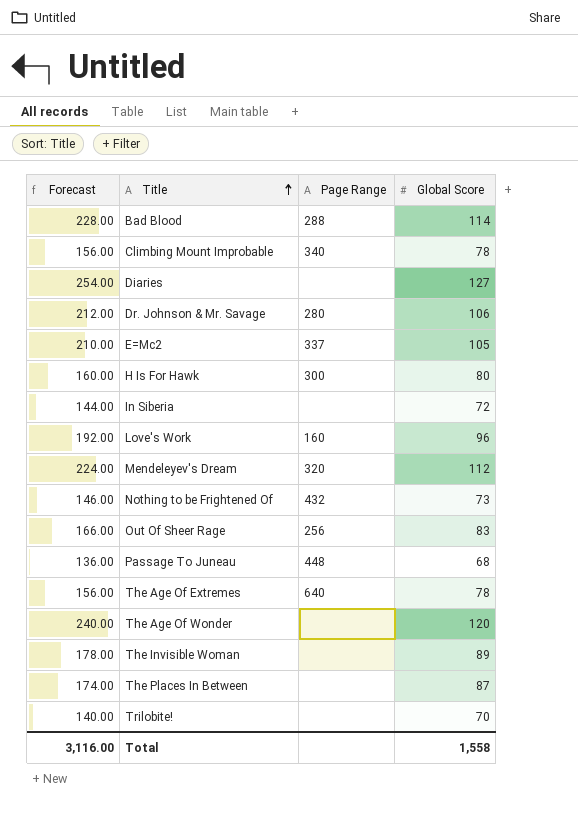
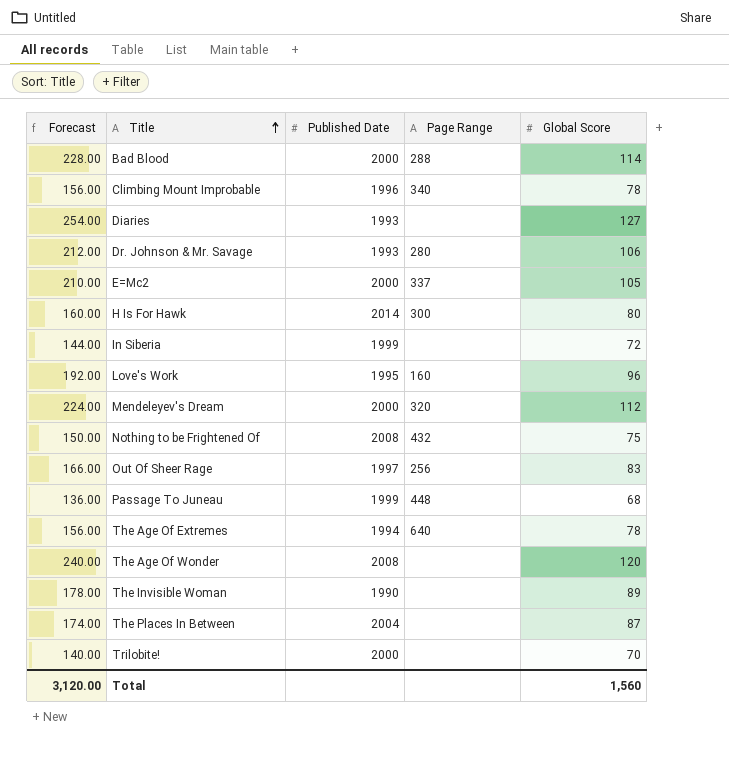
column Published Date | position: none -> 3
Nothing to be Frightened Of | Forecast: 146.00 -> 150.00
Nothing to be Frightened Of | Global Score: 73 -> 75
Total | Forecast: 3,116.00 -> 3,120.00
Total | Global Score: 1,558 -> 1,560

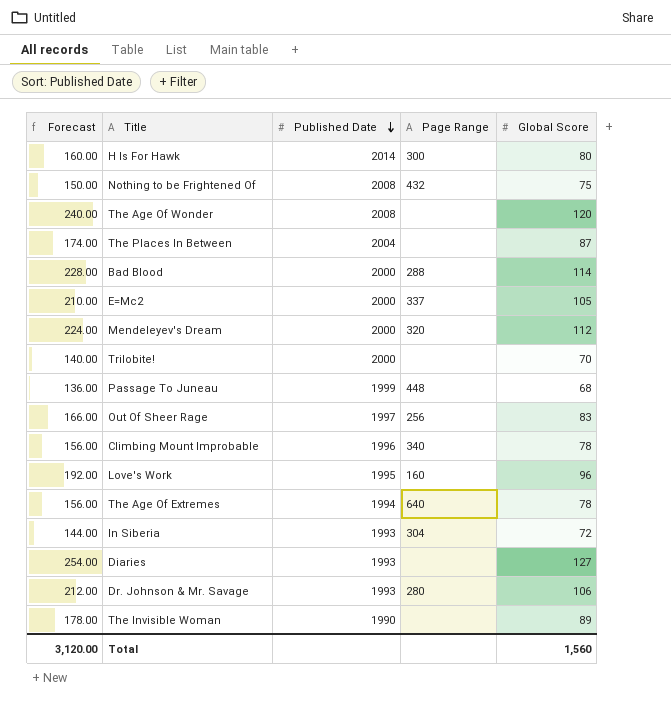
row order: Title ascending -> Published Date descending
In Siberia | Published Date: 1999 -> 1993
In Siberia | Page Range: none -> 304

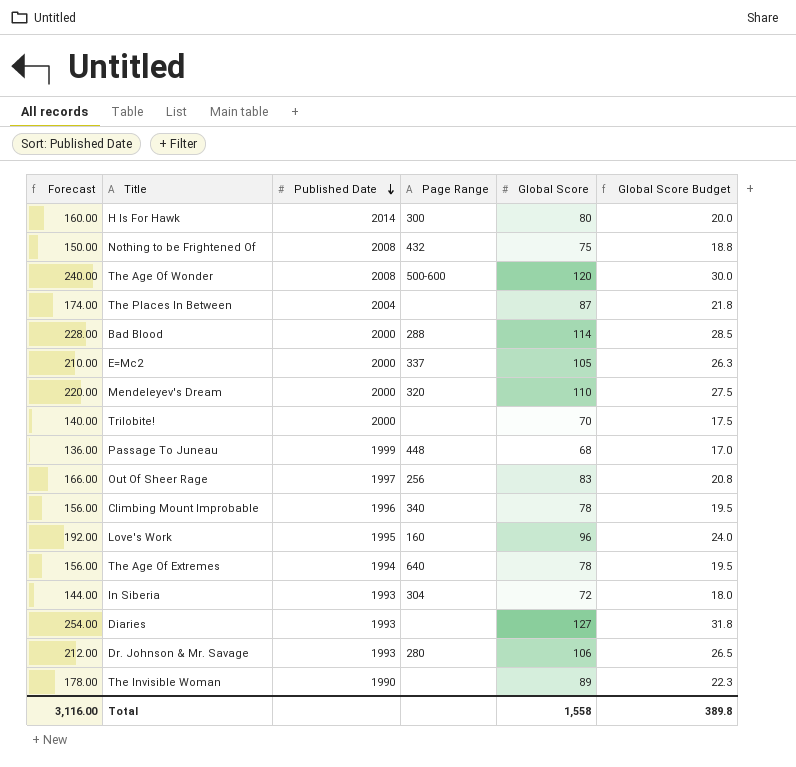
column Global Score Budget | formula: none -> [Global Score] * 0.25
The Age Of Wonder | Page Range: none -> 500-600
Mendeleyev's Dream | Forecast: 224.00 -> 220.00
Mendeleyev's Dream | Global Score: 112 -> 110
Total | Forecast: 3,120.00 -> 3,116.00
Total | Global Score: 1,560 -> 1,558

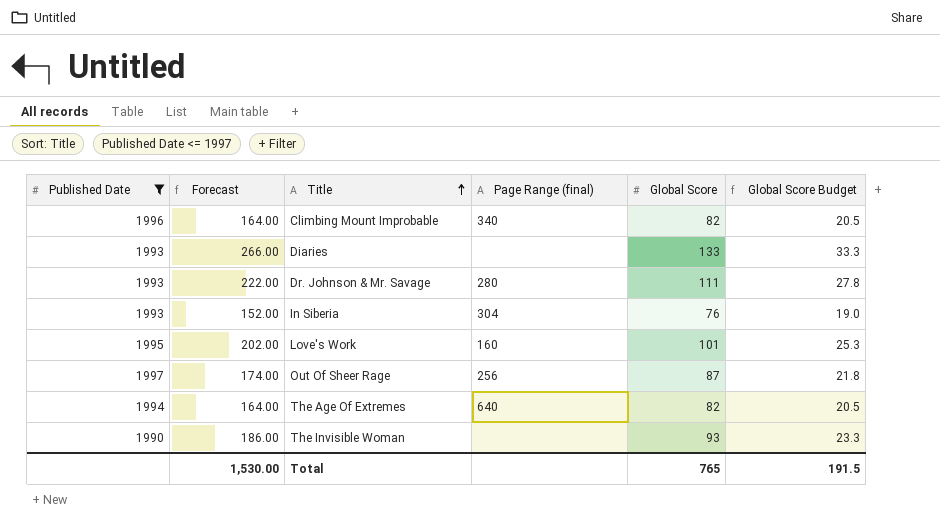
filter: none -> Published Date <= 1997
row order: Published Date descending -> Title ascending
column Published Date | position: 3 -> 1
column name: Page Range -> Page Range (final)
Climbing Mount Improbable | Forecast: 156.00 -> 164.00
Climbing Mount Improbable | Global Score: 78 -> 82
Climbing Mount Improbable | Global Score Budget: 19.5 -> 20.5
Diaries | Forecast: 254.00 -> 266.00
Diaries | Global Score: 127 -> 133
Diaries | Global Score Budget: 31.8 -> 33.3
Dr. Johnson & Mr. Savage | Forecast: 212.00 -> 222.00
Dr. Johnson & Mr. Savage | Global Score: 106 -> 111
Dr. Johnson & Mr. Savage | Global Score Budget: 26.5 -> 27.8
In Siberia | Forecast: 144.00 -> 152.00
In Siberia | Global Score: 72 -> 76
In Siberia | Global Score Budget: 18.0 -> 19.0
Love's Work | Forecast: 192.00 -> 202.00
Love's Work | Global Score: 96 -> 101
Love's Work | Global Score Budget: 24.0 -> 25.3
Out Of Sheer Rage | Forecast: 166.00 -> 174.00
Out Of Sheer Rage | Global Score: 83 -> 87
Out Of Sheer Rage | Global Score Budget: 20.8 -> 21.8
The Age Of Extremes | Forecast: 156.00 -> 164.00
The Age Of Extremes | Global Score: 78 -> 82
The Age Of Extremes | Global Score Budget: 19.5 -> 20.5
The Invisible Woman | Forecast: 178.00 -> 186.00
The Invisible Woman | Global Score: 89 -> 93
The Invisible Woman | Global Score Budget: 22.3 -> 23.3
Total | Forecast: 3,116.00 -> 1,530.00
Total | Global Score: 1,558 -> 765
Total | Global Score Budget: 389.8 -> 191.5

